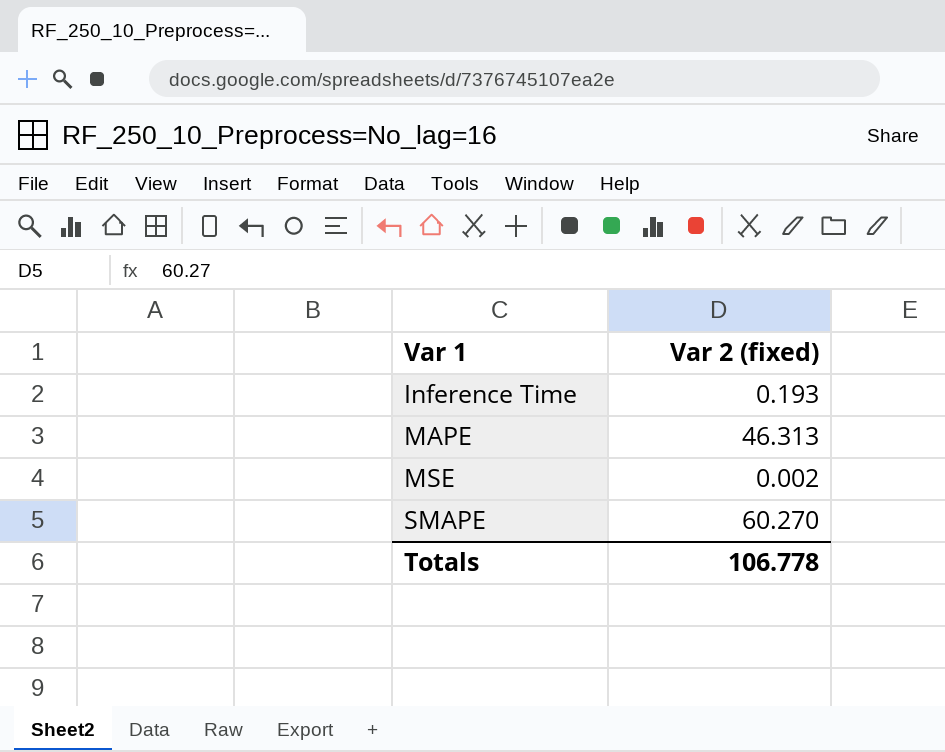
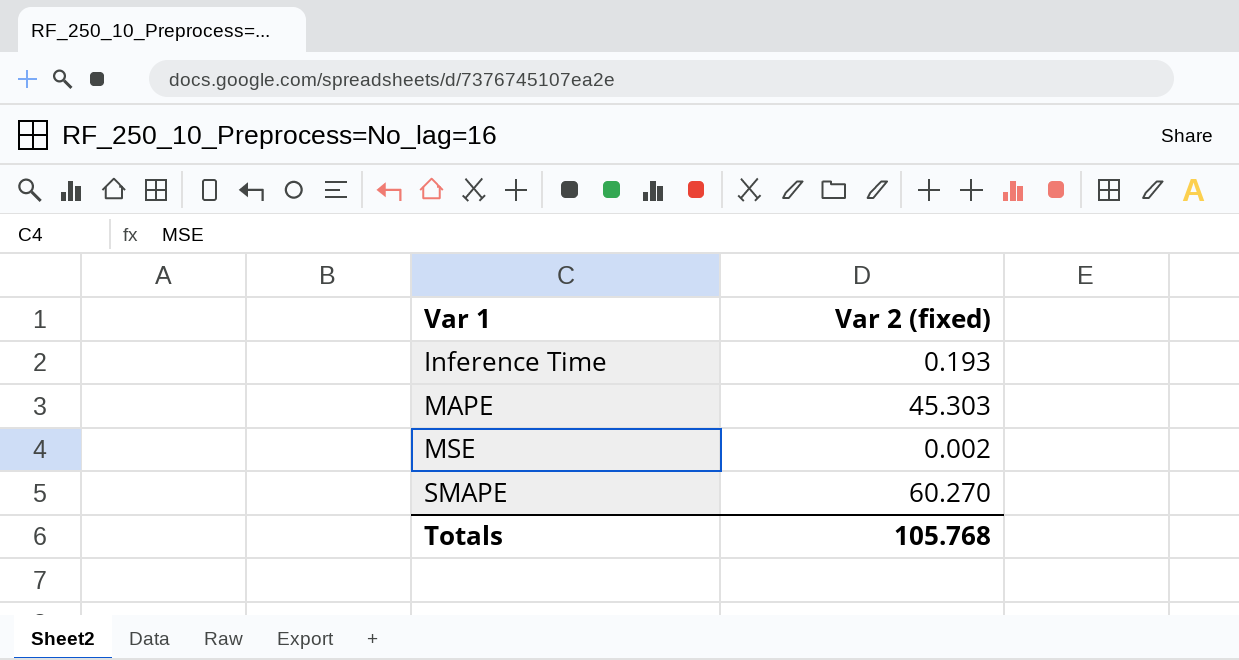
MAPE | Var 2 (fixed): 46.313 -> 45.303
Totals | Var 2 (fixed): 106.778 -> 105.768

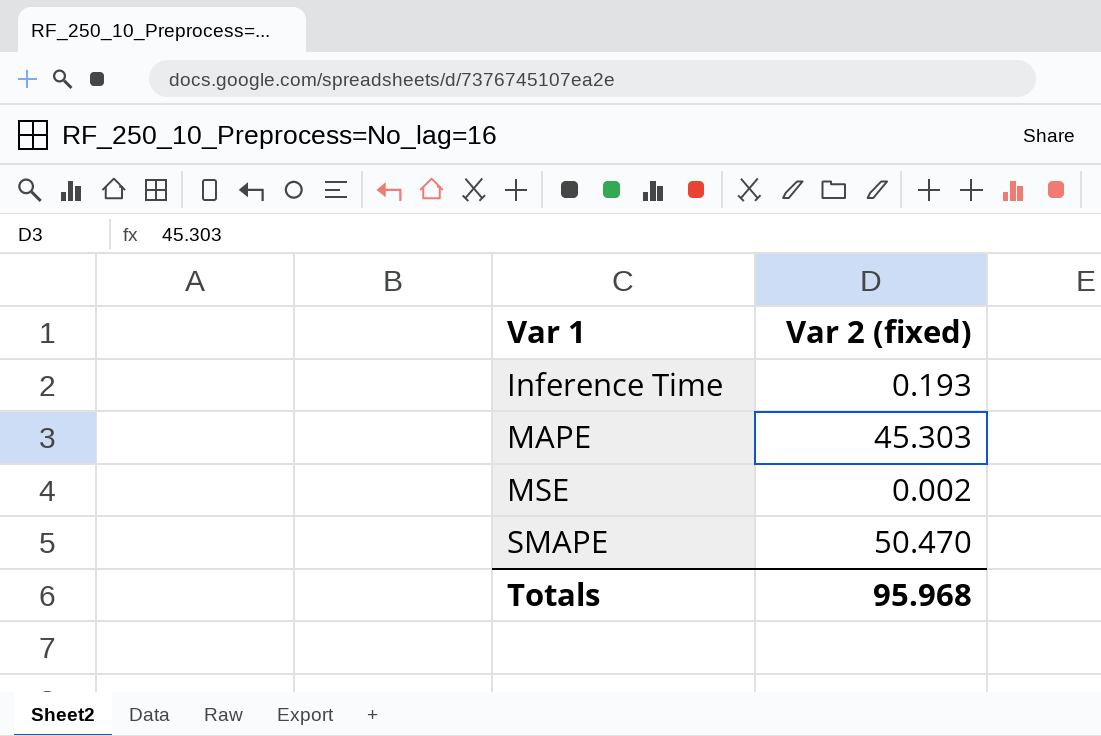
SMAPE | Var 2 (fixed): 60.270 -> 50.470
Totals | Var 2 (fixed): 105.768 -> 95.968

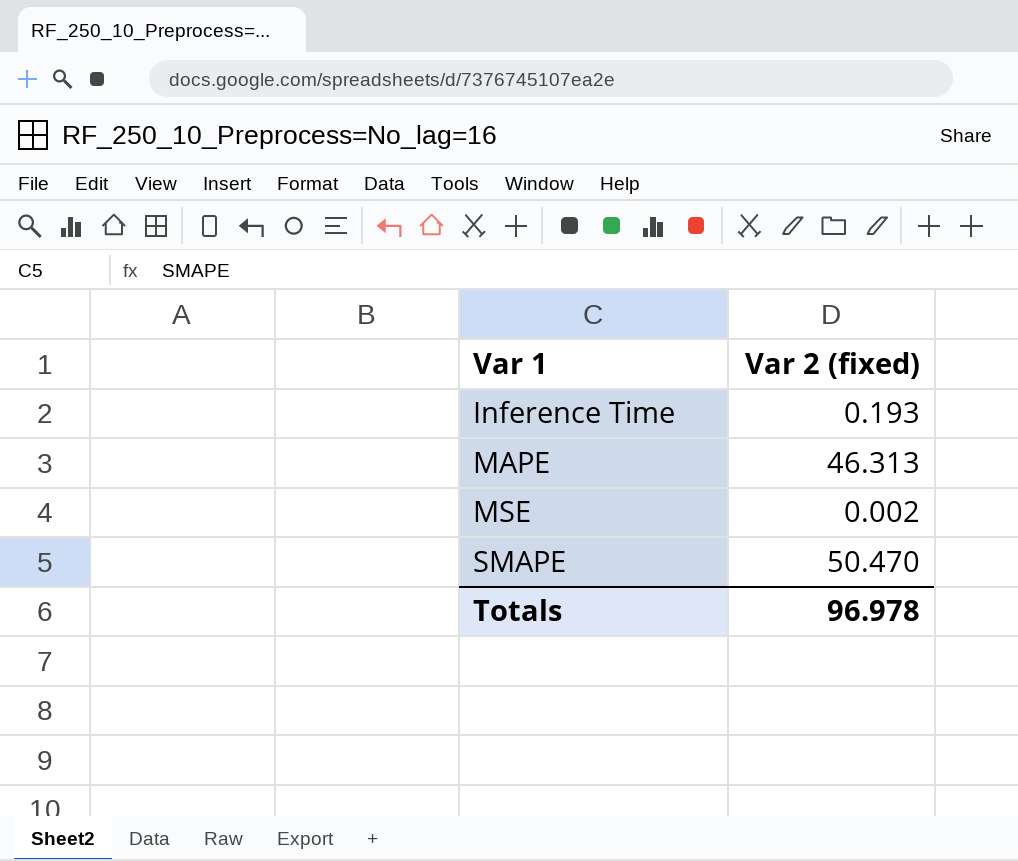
MAPE | Var 2 (fixed): 45.303 -> 46.313
Totals | Var 2 (fixed): 95.968 -> 96.978

